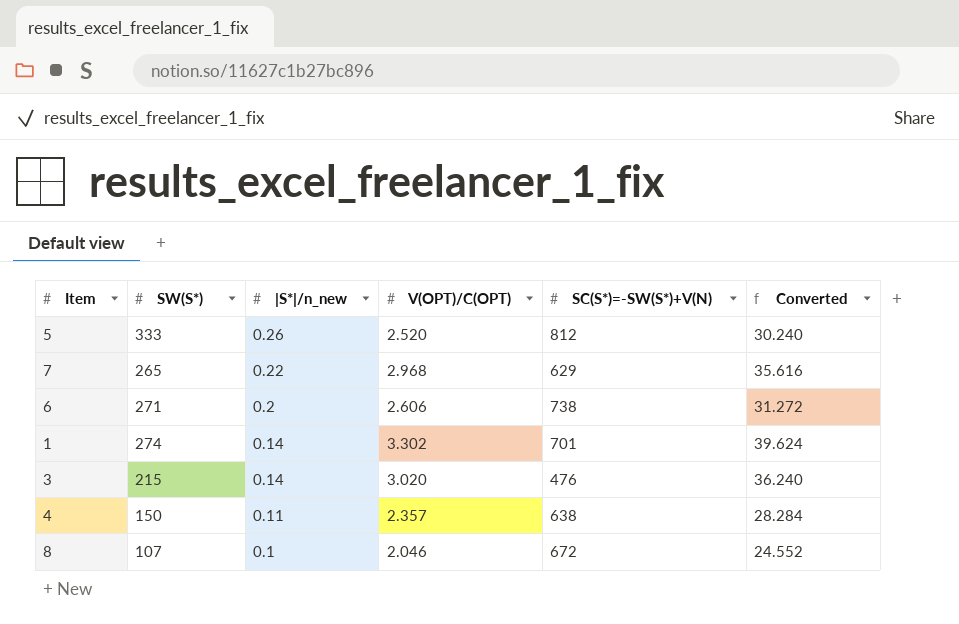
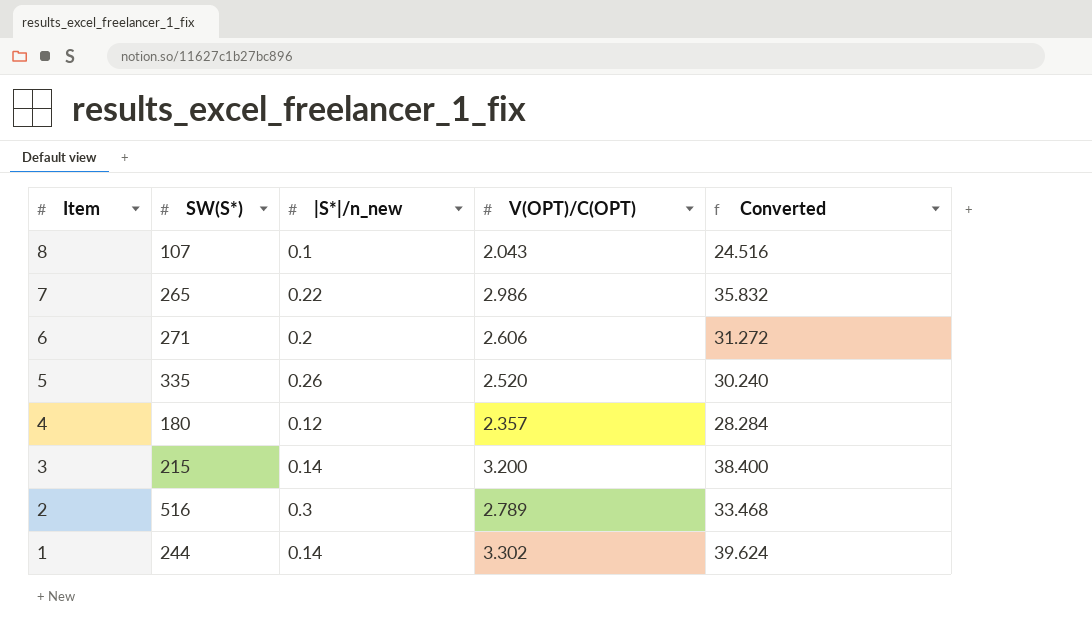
row order: |S*|/n_new descending -> Item descending
column SC(S*)=-SW(S*)+V(N) | position: 5 -> none
8 | V(OPT)/C(OPT): 2.046 -> 2.043
8 | Converted: 24.552 -> 24.516
7 | V(OPT)/C(OPT): 2.968 -> 2.986
7 | Converted: 35.616 -> 35.832
5 | SW(S*): 333 -> 335
4 | SW(S*): 150 -> 180
4 | |S*|/n_new: 0.11 -> 0.12
3 | V(OPT)/C(OPT): 3.020 -> 3.200
3 | Converted: 36.240 -> 38.400
row 2: none -> 516 | 0.3 | 2.789 | 33.468
1 | SW(S*): 274 -> 244

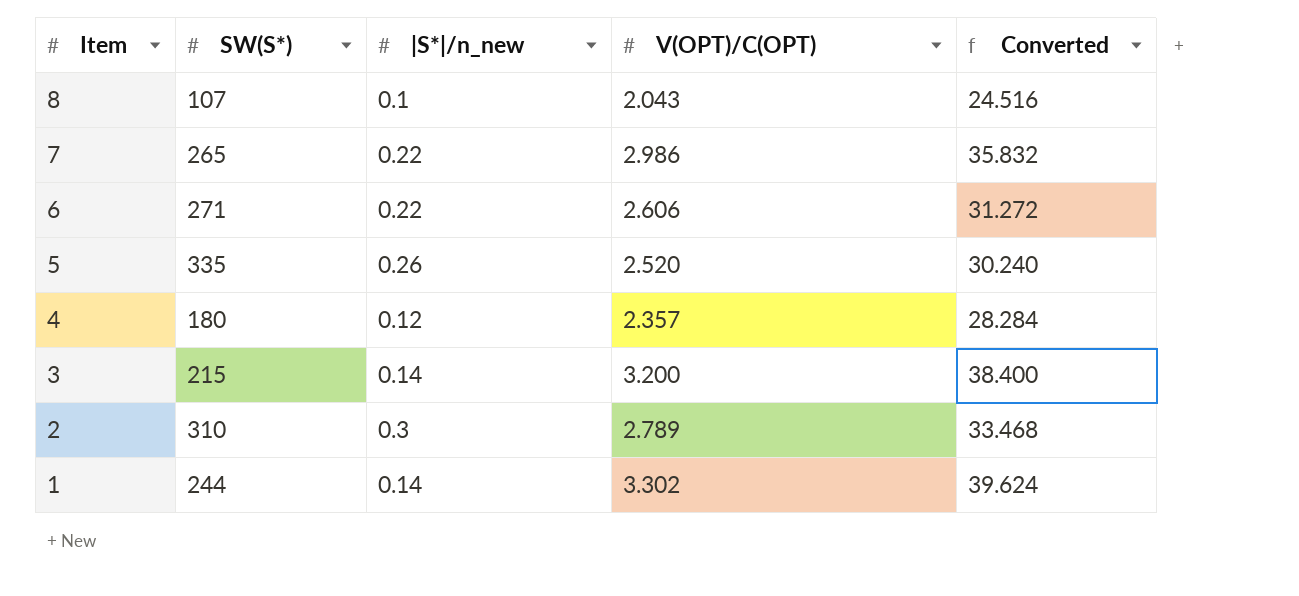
6 | |S*|/n_new: 0.2 -> 0.22
2 | SW(S*): 516 -> 310

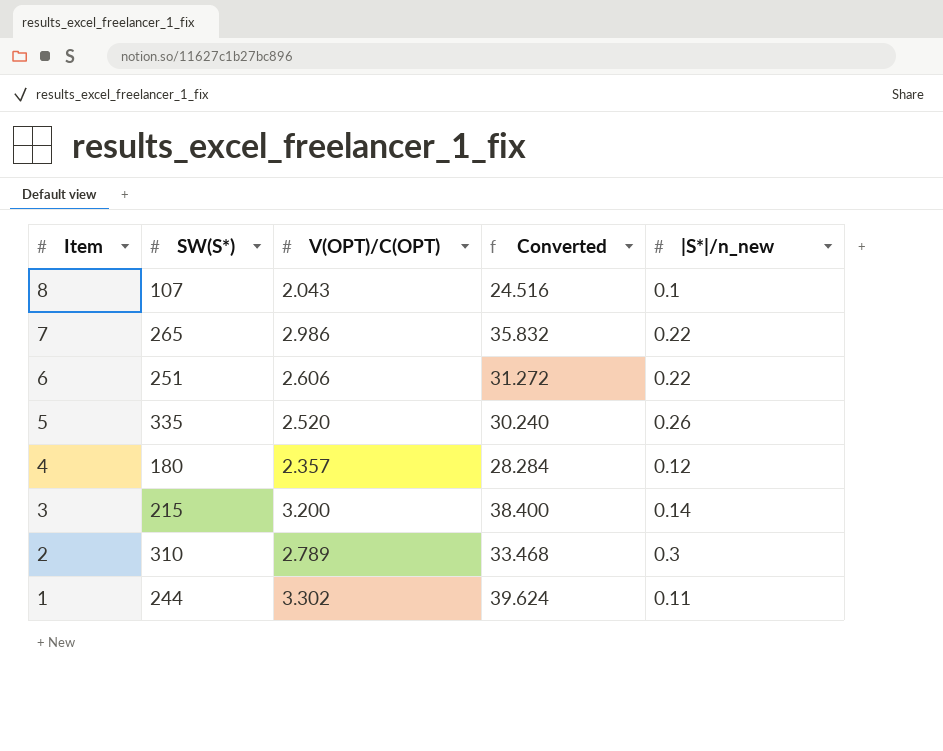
column |S*|/n_new | position: 3 -> 5
6 | SW(S*): 271 -> 251
1 | |S*|/n_new: 0.14 -> 0.11

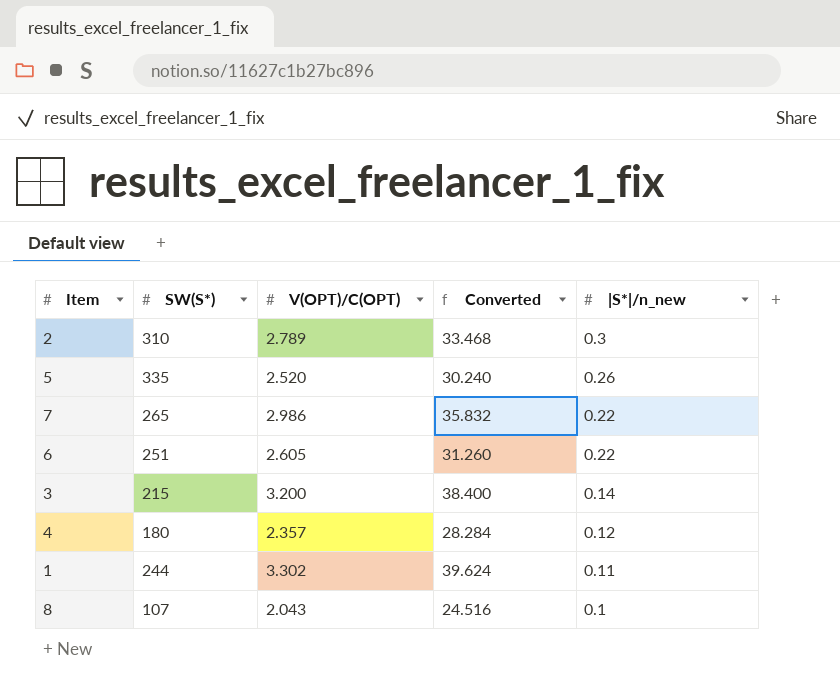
row order: Item descending -> |S*|/n_new descending
6 | V(OPT)/C(OPT): 2.606 -> 2.605
6 | Converted: 31.272 -> 31.260

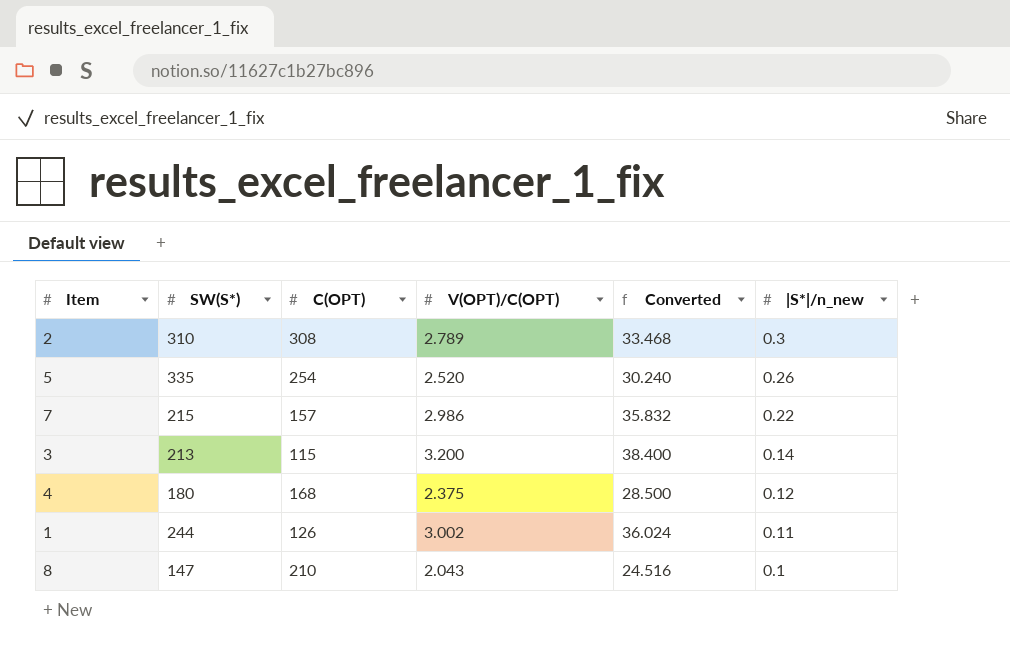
column C(OPT) | position: none -> 3
row 6: 251 | 2.605 | 31.260 | 0.22 -> none
7 | SW(S*): 265 -> 215
3 | SW(S*): 215 -> 213
4 | V(OPT)/C(OPT): 2.357 -> 2.375
4 | Converted: 28.284 -> 28.500
1 | V(OPT)/C(OPT): 3.302 -> 3.002
1 | Converted: 39.624 -> 36.024
8 | SW(S*): 107 -> 147

